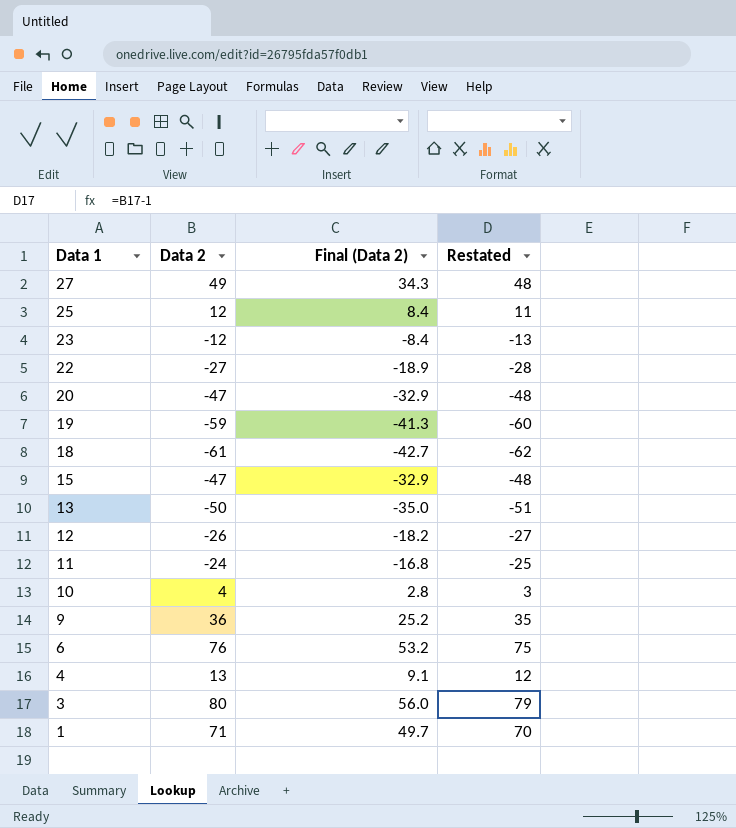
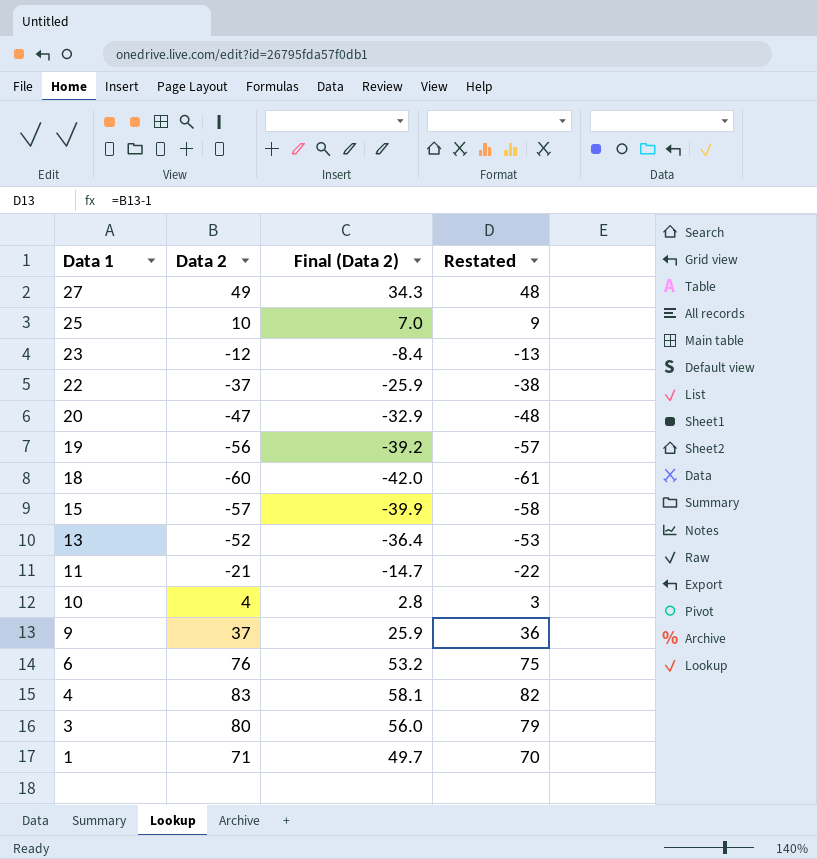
row 12: -26 | -18.2 | -27 -> none
25 | Data 2: 12 -> 10
25 | Final (Data 2): 8.4 -> 7.0
25 | Restated: 11 -> 9
22 | Data 2: -27 -> -37
22 | Final (Data 2): -18.9 -> -25.9
22 | Restated: -28 -> -38
19 | Data 2: -59 -> -56
19 | Final (Data 2): -41.3 -> -39.2
19 | Restated: -60 -> -57
18 | Data 2: -61 -> -60
18 | Final (Data 2): -42.7 -> -42.0
18 | Restated: -62 -> -61
15 | Data 2: -47 -> -57
15 | Final (Data 2): -32.9 -> -39.9
15 | Restated: -48 -> -58
13 | Data 2: -50 -> -52
13 | Final (Data 2): -35.0 -> -36.4
13 | Restated: -51 -> -53
11 | Data 2: -24 -> -21
11 | Final (Data 2): -16.8 -> -14.7
11 | Restated: -25 -> -22
9 | Data 2: 36 -> 37
9 | Final (Data 2): 25.2 -> 25.9
9 | Restated: 35 -> 36
4 | Data 2: 13 -> 83
4 | Final (Data 2): 9.1 -> 58.1
4 | Restated: 12 -> 82

